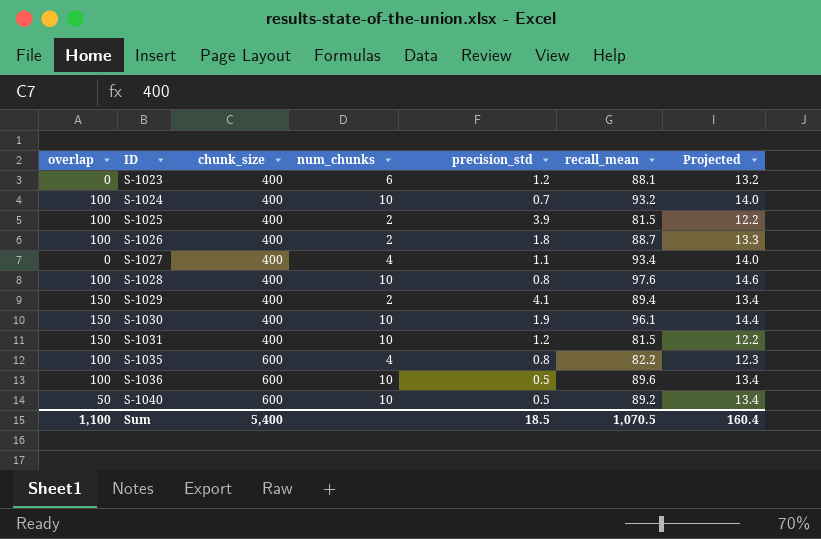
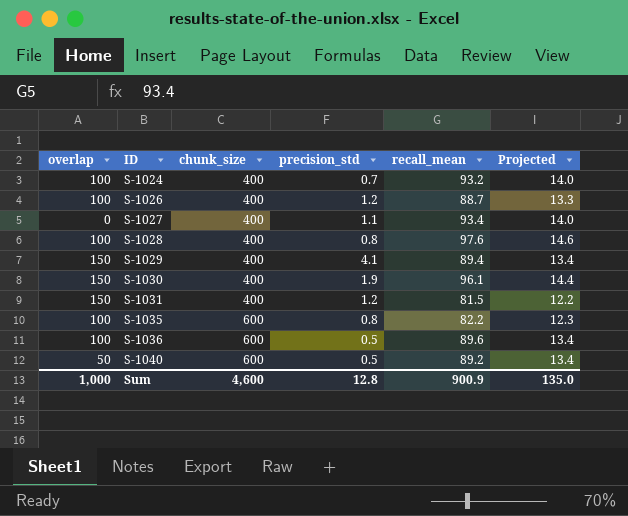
column num_chunks | position: 4 -> none
row S-1023: 0 | 400 | 6 | 1.2 | 88.1 | 13.2 -> none
row S-1025: 100 | 400 | 2 | 3.9 | 81.5 | 12.2 -> none
S-1026 | precision_std: 1.8 -> 1.2
Sum | overlap: 1,100 -> 1,000
Sum | chunk_size: 5,400 -> 4,600
Sum | precision_std: 18.5 -> 12.8
Sum | recall_mean: 1,070.5 -> 900.9
Sum | Projected: 160.4 -> 135.0

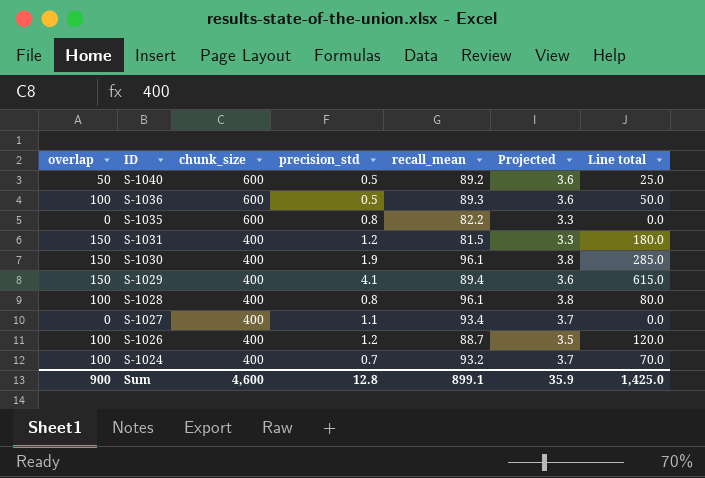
row order: ID ascending -> ID descending
column Projected | formula: [recall_mean] * 0.15 -> [recall_mean] * 0.04
column Line total | formula: none -> [overlap] * [precision_std]
S-1036 | recall_mean: 89.6 -> 89.3
S-1035 | overlap: 100 -> 0
S-1028 | recall_mean: 97.6 -> 96.1
Sum | overlap: 1,000 -> 900
Sum | recall_mean: 900.9 -> 899.1
Sum | Projected: 135.0 -> 35.9

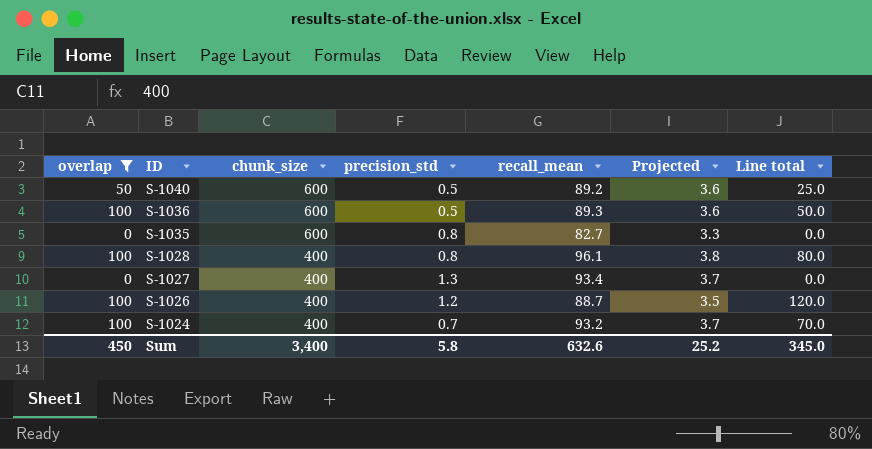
filter: none -> overlap != 150
S-1035 | recall_mean: 82.2 -> 82.7
S-1027 | precision_std: 1.1 -> 1.3
Sum | overlap: 900 -> 450
Sum | chunk_size: 4,600 -> 3,400
Sum | precision_std: 12.8 -> 5.8
Sum | recall_mean: 899.1 -> 632.6
Sum | Projected: 35.9 -> 25.2
Sum | Line total: 1,425.0 -> 345.0

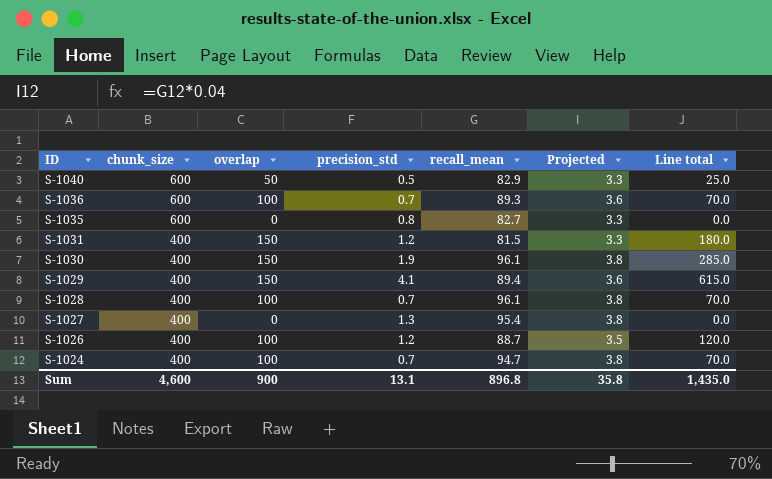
filter: overlap != 150 -> none
column overlap | position: 1 -> 3
S-1040 | recall_mean: 89.2 -> 82.9
S-1040 | Projected: 3.6 -> 3.3
S-1036 | precision_std: 0.5 -> 0.7
S-1036 | Line total: 50.0 -> 70.0
S-1028 | precision_std: 0.8 -> 0.7
S-1028 | Line total: 80.0 -> 70.0
S-1027 | recall_mean: 93.4 -> 95.4
S-1027 | Projected: 3.7 -> 3.8
S-1024 | recall_mean: 93.2 -> 94.7
S-1024 | Projected: 3.7 -> 3.8
Sum | chunk_size: 3,400 -> 4,600
Sum | overlap: 450 -> 900
Sum | precision_std: 5.8 -> 13.1
Sum | recall_mean: 632.6 -> 896.8
Sum | Projected: 25.2 -> 35.8
Sum | Line total: 345.0 -> 1,435.0

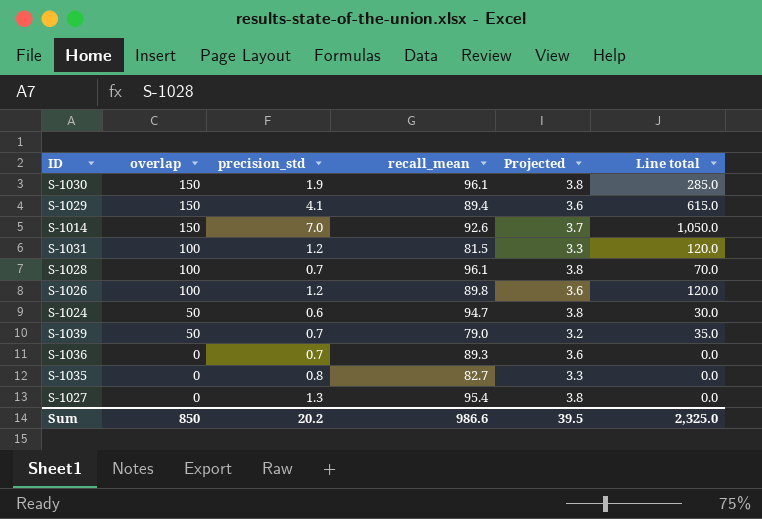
row order: ID descending -> overlap descending
column chunk_size | position: 2 -> none
row S-1040: 600 | 50 | 0.5 | 82.9 | 3.3 | 25.0 -> none
row S-1014: none -> 150 | 7.0 | 92.6 | 3.7 | 1,050.0
S-1031 | overlap: 150 -> 100
S-1031 | Line total: 180.0 -> 120.0
S-1026 | recall_mean: 88.7 -> 89.8
S-1026 | Projected: 3.5 -> 3.6
S-1024 | overlap: 100 -> 50
S-1024 | precision_std: 0.7 -> 0.6
S-1024 | Line total: 70.0 -> 30.0
row S-1039: none -> 50 | 0.7 | 79.0 | 3.2 | 35.0
S-1036 | overlap: 100 -> 0
S-1036 | Line total: 70.0 -> 0.0
Sum | overlap: 900 -> 850
Sum | precision_std: 13.1 -> 20.2
Sum | recall_mean: 896.8 -> 986.6
Sum | Projected: 35.8 -> 39.5
Sum | Line total: 1,435.0 -> 2,325.0

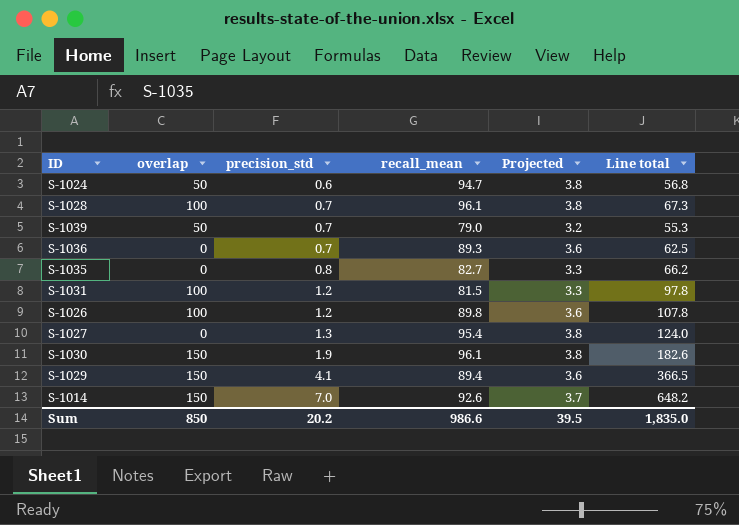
row order: overlap descending -> precision_std ascending
column Line total | formula: [overlap] * [precision_std] -> [precision_std] * [recall_mean]
Sum | Line total: 2,325.0 -> 1,835.0

